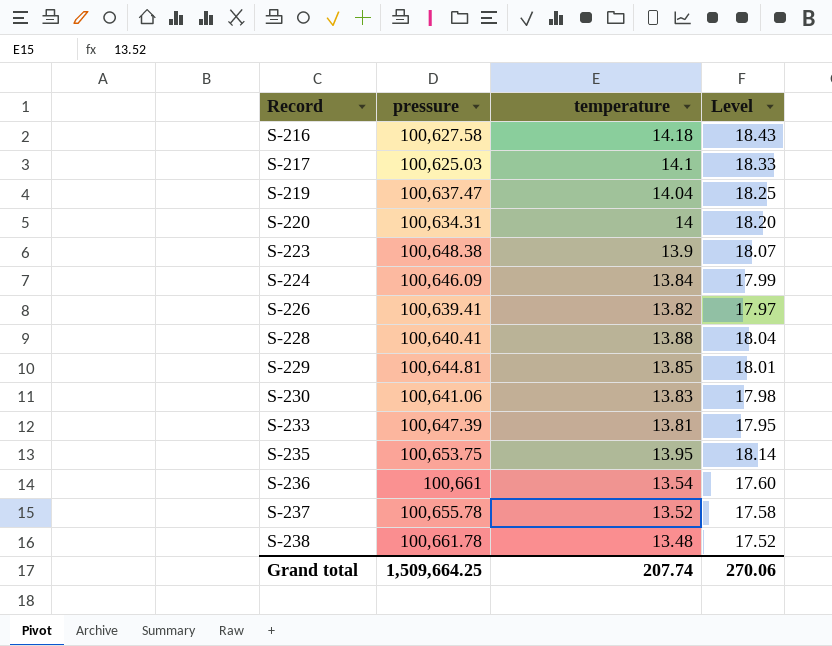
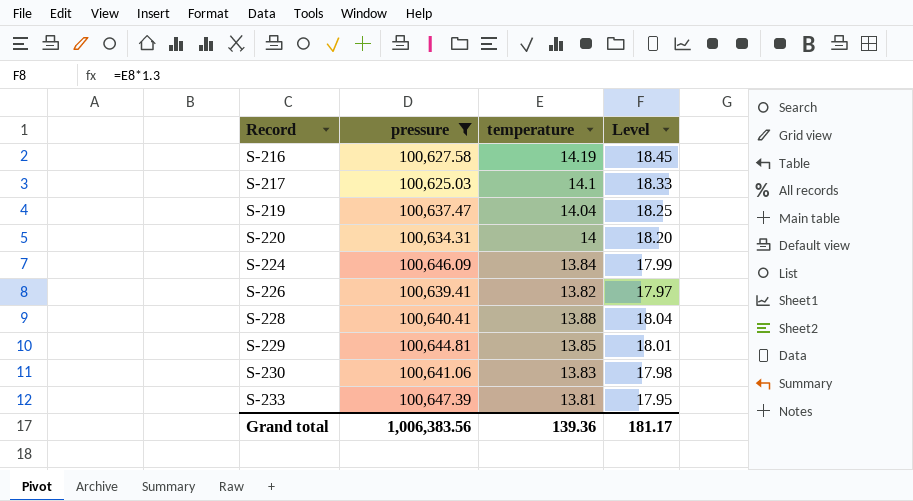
filter: none -> pressure <= 100,647.39
S-216 | temperature: 14.18 -> 14.19
S-216 | Level: 18.43 -> 18.45
Grand total | pressure: 1,509,664.25 -> 1,006,383.56
Grand total | temperature: 207.74 -> 139.36
Grand total | Level: 270.06 -> 181.17

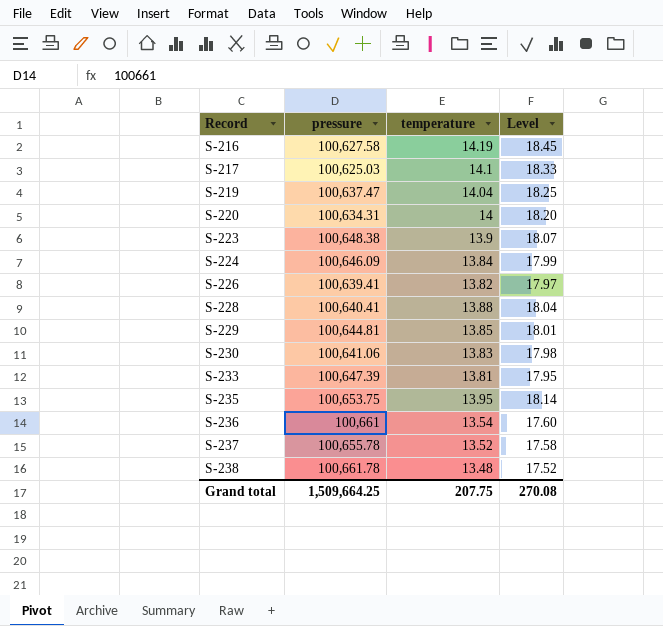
filter: pressure <= 100,647.39 -> none
Grand total | pressure: 1,006,383.56 -> 1,509,664.25
Grand total | temperature: 139.36 -> 207.75
Grand total | Level: 181.17 -> 270.08

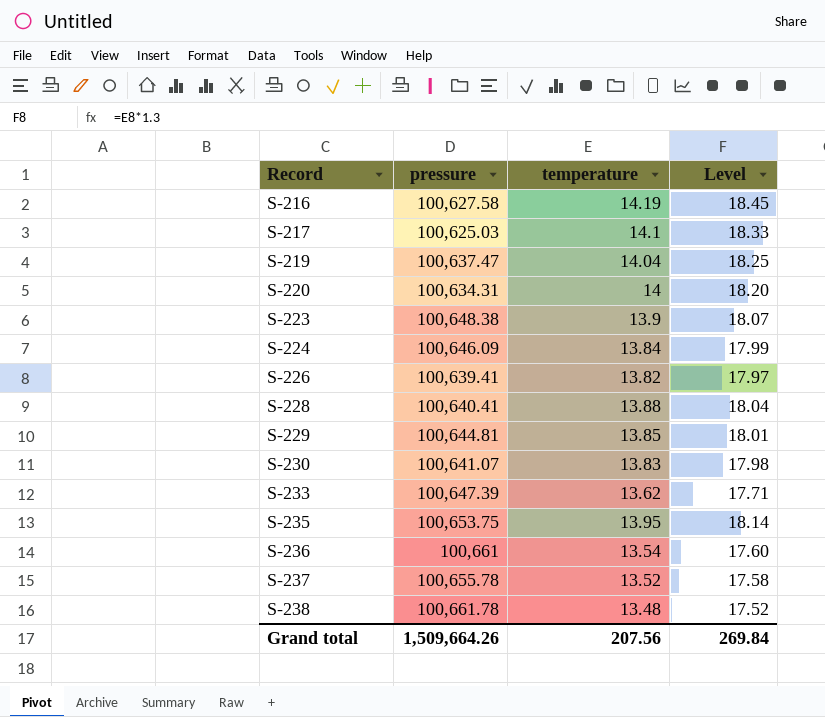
S-230 | pressure: 100,641.06 -> 100,641.07
S-233 | temperature: 13.81 -> 13.62
S-233 | Level: 17.95 -> 17.71
Grand total | pressure: 1,509,664.25 -> 1,509,664.26
Grand total | temperature: 207.75 -> 207.56
Grand total | Level: 270.08 -> 269.84

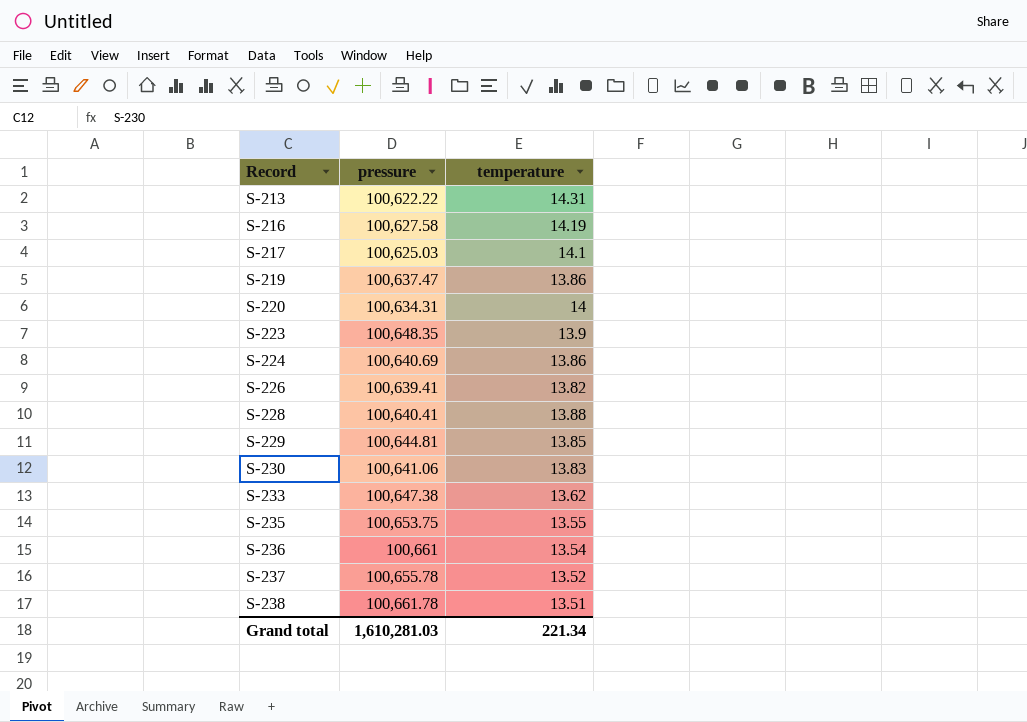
column Level | formula: [temperature] * 1.3 -> none
row S-213: none -> 100,622.22 | 14.31
S-219 | temperature: 14.04 -> 13.86
S-223 | pressure: 100,648.38 -> 100,648.35
S-224 | pressure: 100,646.09 -> 100,640.69
S-224 | temperature: 13.84 -> 13.86
S-230 | pressure: 100,641.07 -> 100,641.06
S-233 | pressure: 100,647.39 -> 100,647.38
S-235 | temperature: 13.95 -> 13.55
S-238 | temperature: 13.48 -> 13.51
Grand total | pressure: 1,509,664.26 -> 1,610,281.03
Grand total | temperature: 207.56 -> 221.34

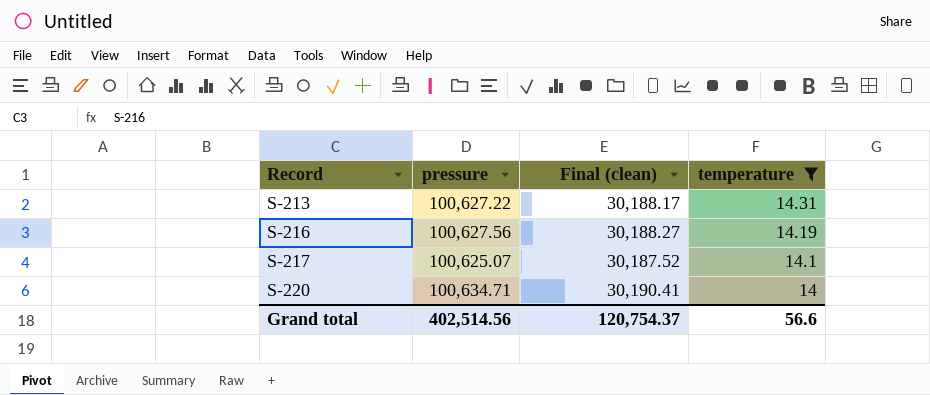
filter: none -> temperature >= 14
column Final (clean) | formula: none -> [pressure] * 0.3
S-213 | pressure: 100,622.22 -> 100,627.22
S-216 | pressure: 100,627.58 -> 100,627.56
S-217 | pressure: 100,625.03 -> 100,625.07
S-220 | pressure: 100,634.31 -> 100,634.71
Grand total | pressure: 1,610,281.03 -> 402,514.56
Grand total | temperature: 221.34 -> 56.6

